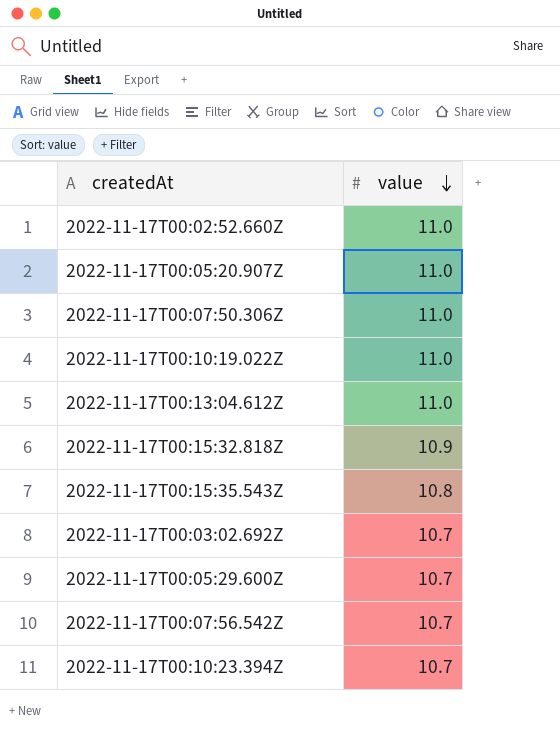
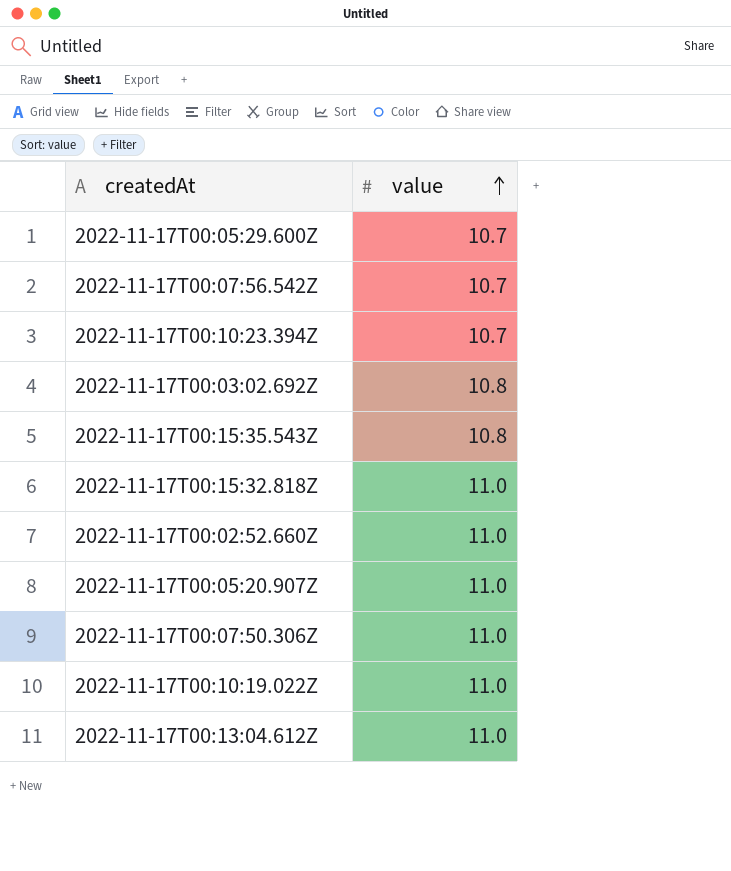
row order: value descending -> value ascending
2022-11-17T00:03:02.692Z | value: 10.7 -> 10.8
2022-11-17T00:15:32.818Z | value: 10.9 -> 11.0

